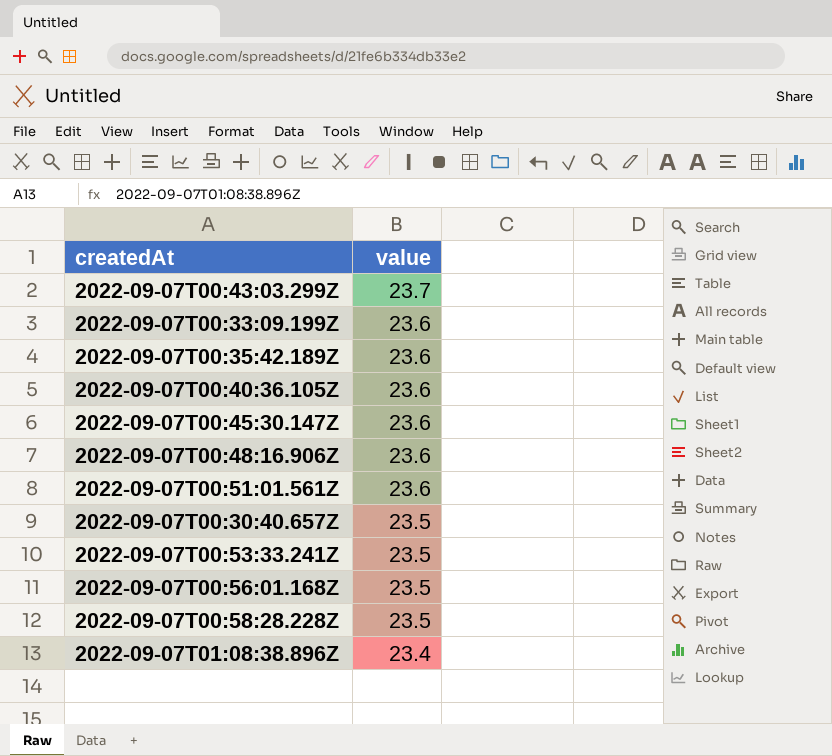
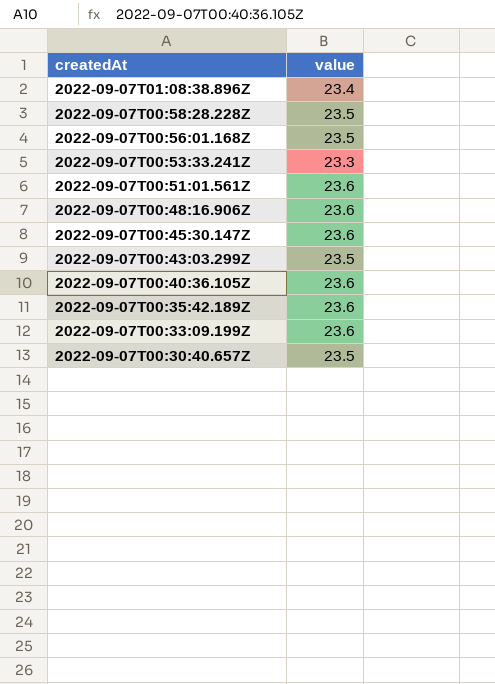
row order: value descending -> createdAt descending
2022-09-07T00:53:33.241Z | value: 23.5 -> 23.3
2022-09-07T00:43:03.299Z | value: 23.7 -> 23.5

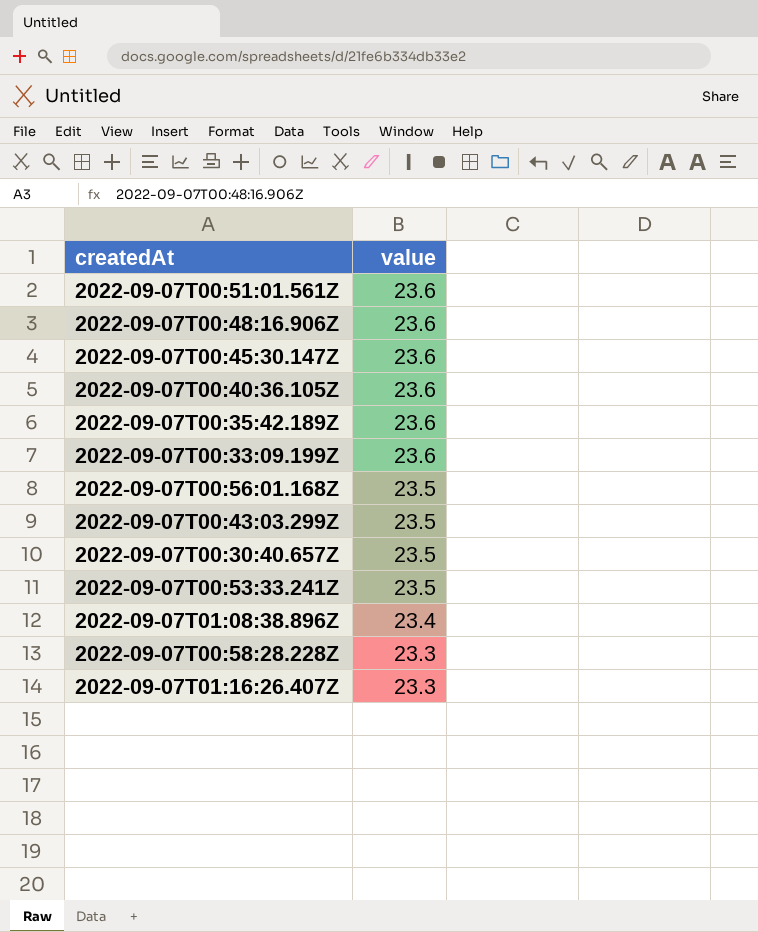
row order: createdAt descending -> value descending
2022-09-07T00:53:33.241Z | value: 23.3 -> 23.5
2022-09-07T00:58:28.228Z | value: 23.5 -> 23.3
row 2022-09-07T01:16:26.407Z: none -> 23.3

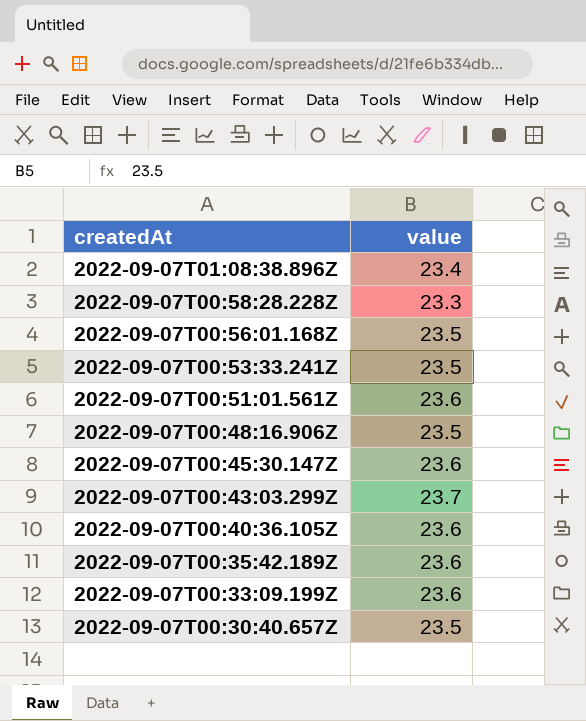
row order: value descending -> createdAt descending
row 2022-09-07T01:16:26.407Z: 23.3 -> none
2022-09-07T00:48:16.906Z | value: 23.6 -> 23.5
2022-09-07T00:43:03.299Z | value: 23.5 -> 23.7

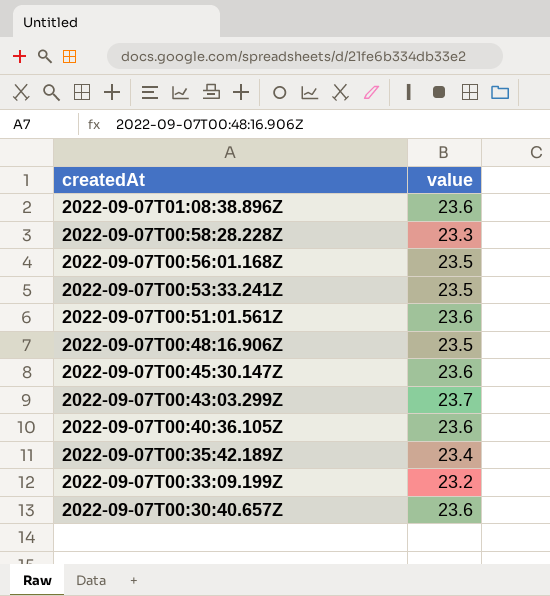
2022-09-07T01:08:38.896Z | value: 23.4 -> 23.6
2022-09-07T00:35:42.189Z | value: 23.6 -> 23.4
2022-09-07T00:33:09.199Z | value: 23.6 -> 23.2
2022-09-07T00:30:40.657Z | value: 23.5 -> 23.6

